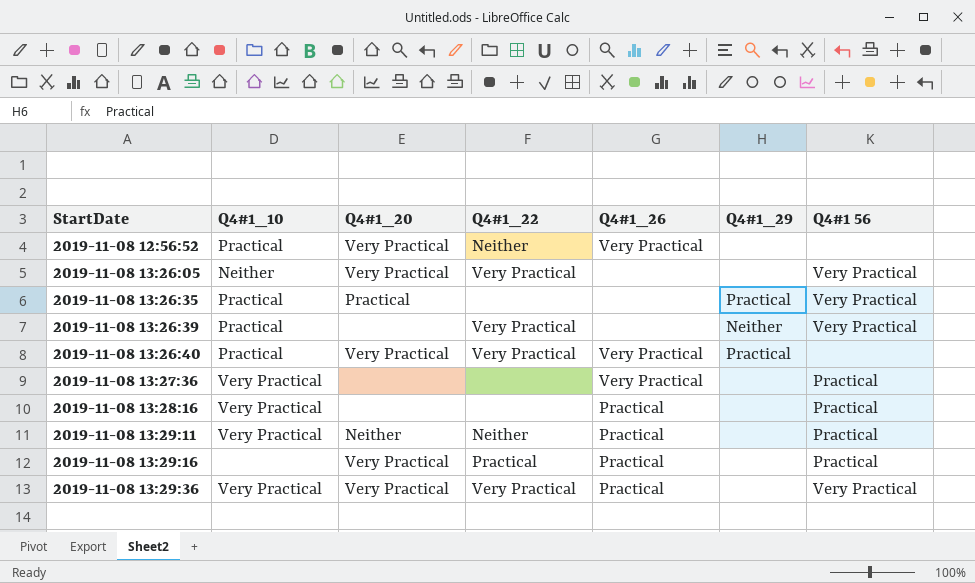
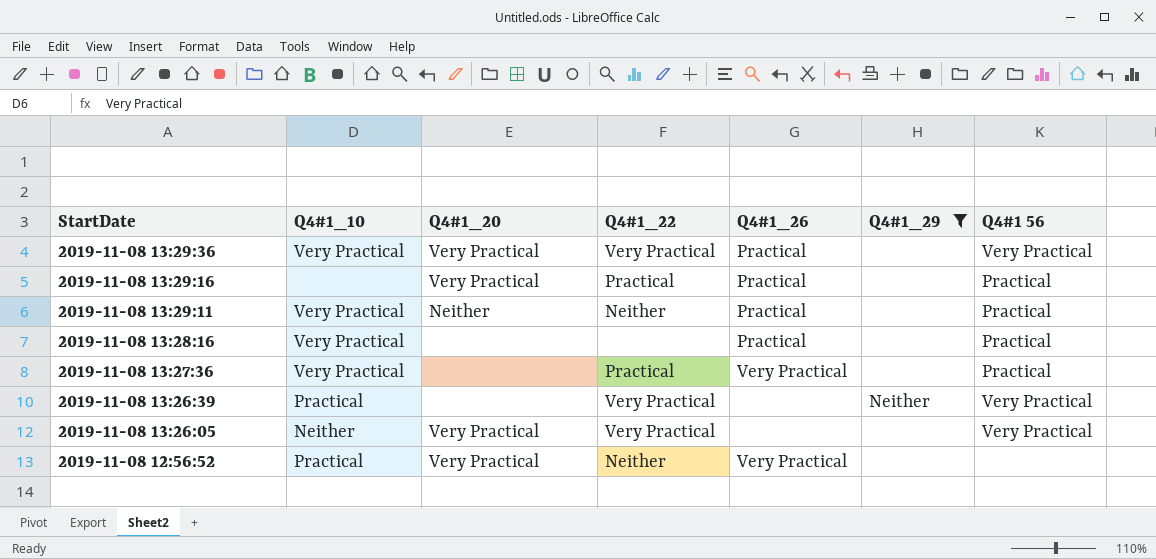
filter: none -> Q4#1_29 != Practical
row order: StartDate ascending -> StartDate descending
2019-11-08 13:27:36 | Q4#1_22: none -> Practical

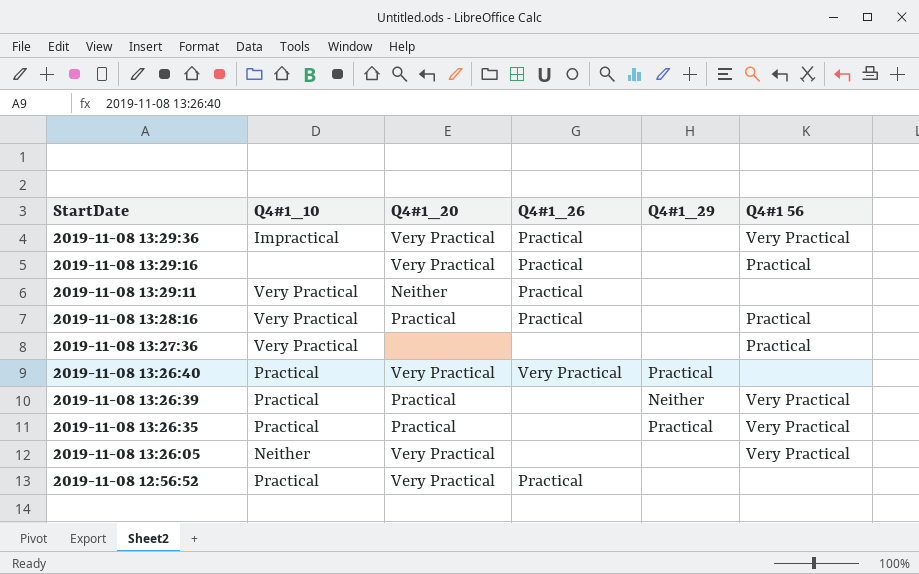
filter: Q4#1_29 != Practical -> none
column Q4#1_22 | position: 4 -> none
2019-11-08 13:29:36 | Q4#1_10: Very Practical -> Impractical
2019-11-08 13:29:11 | Q4#1 56: Practical -> none
2019-11-08 13:28:16 | Q4#1_20: none -> Practical
2019-11-08 13:27:36 | Q4#1_26: Very Practical -> none
2019-11-08 13:26:39 | Q4#1_20: none -> Practical
2019-11-08 12:56:52 | Q4#1_26: Very Practical -> Practical

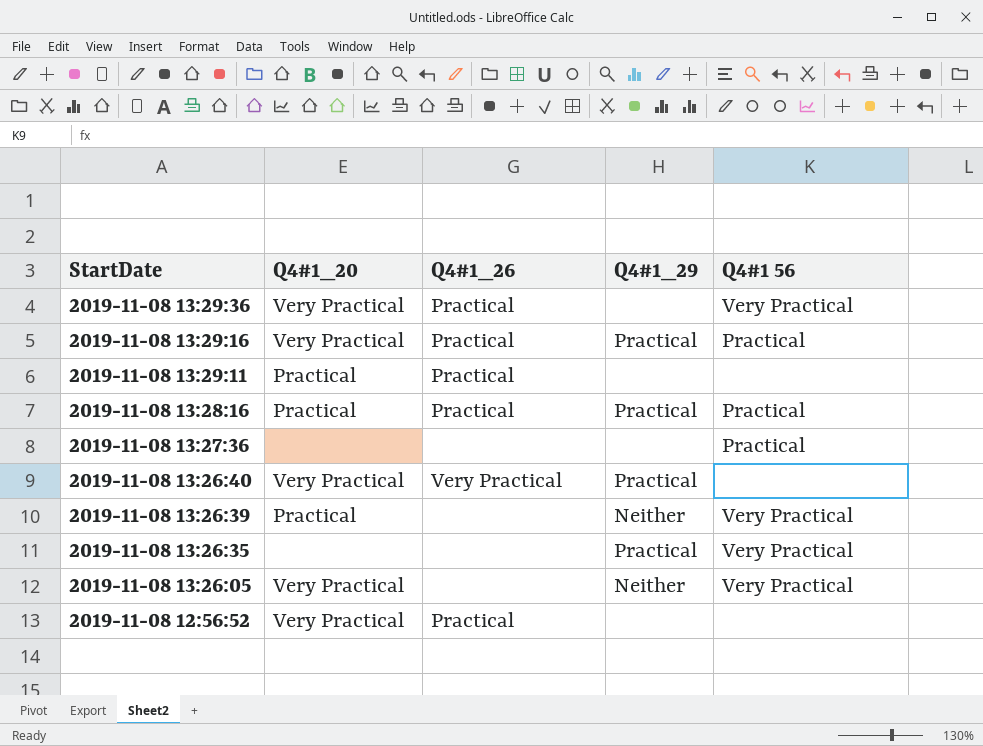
column Q4#1_10 | position: 2 -> none
2019-11-08 13:29:16 | Q4#1_29: none -> Practical
2019-11-08 13:29:11 | Q4#1_20: Neither -> Practical
2019-11-08 13:28:16 | Q4#1_29: none -> Practical
2019-11-08 13:26:35 | Q4#1_20: Practical -> none
2019-11-08 13:26:05 | Q4#1_29: none -> Neither

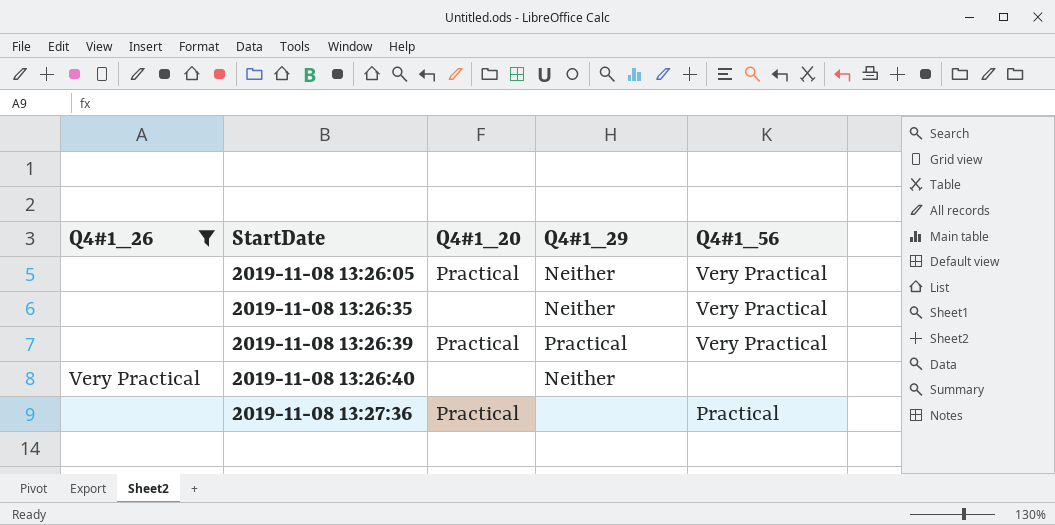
filter: none -> Q4#1_26 != Practical
row order: StartDate descending -> StartDate ascending
column Q4#1_26 | position: 3 -> 1
column name: Q4#1 56 -> Q4#1_56
2019-11-08 13:26:05 | Q4#1_20: Very Practical -> Practical
2019-11-08 13:26:35 | Q4#1_29: Practical -> Neither
2019-11-08 13:26:39 | Q4#1_29: Neither -> Practical
2019-11-08 13:26:40 | Q4#1_20: Very Practical -> none
2019-11-08 13:26:40 | Q4#1_29: Practical -> Neither
2019-11-08 13:27:36 | Q4#1_20: none -> Practical

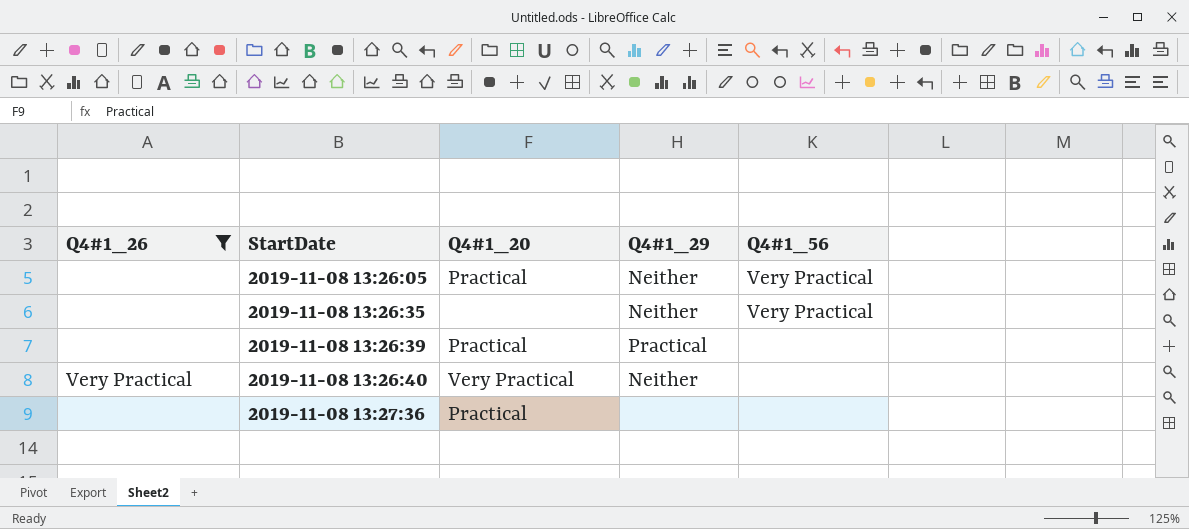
2019-11-08 13:26:39 | Q4#1_56: Very Practical -> none
2019-11-08 13:26:40 | Q4#1_20: none -> Very Practical
2019-11-08 13:27:36 | Q4#1_56: Practical -> none

